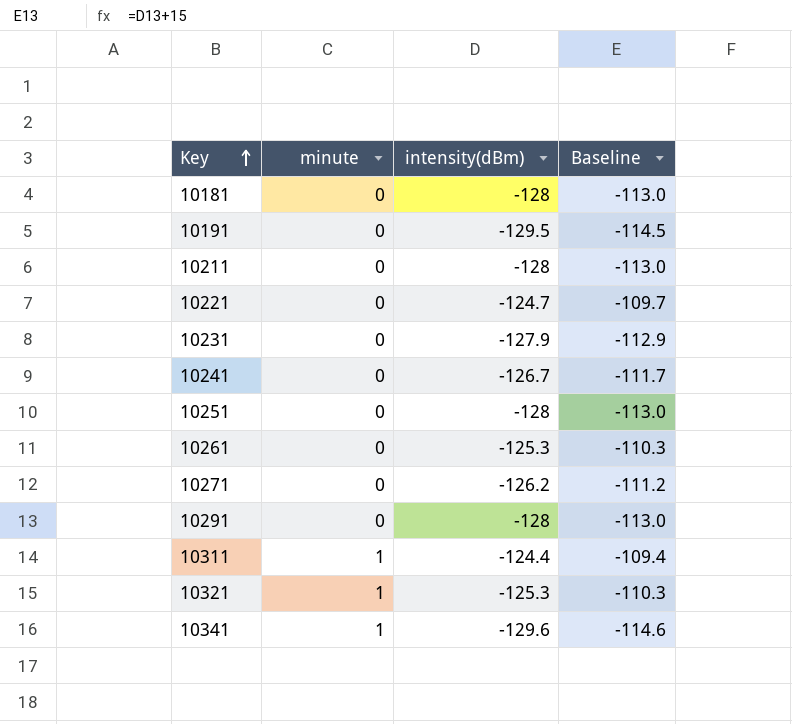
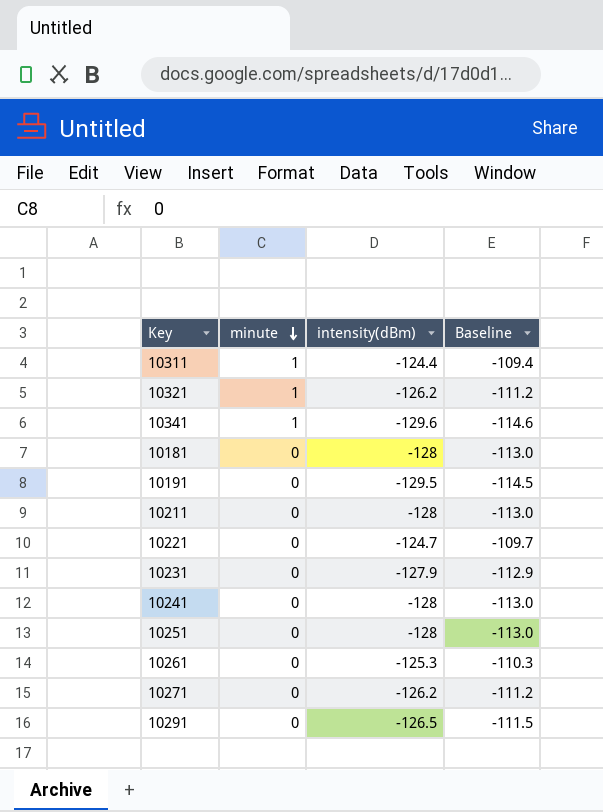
row order: Key ascending -> minute descending
10321 | intensity(dBm): -125.3 -> -126.2
10321 | Baseline: -110.3 -> -111.2
10241 | intensity(dBm): -126.7 -> -128
10241 | Baseline: -111.7 -> -113.0
10291 | intensity(dBm): -128 -> -126.5
10291 | Baseline: -113.0 -> -111.5

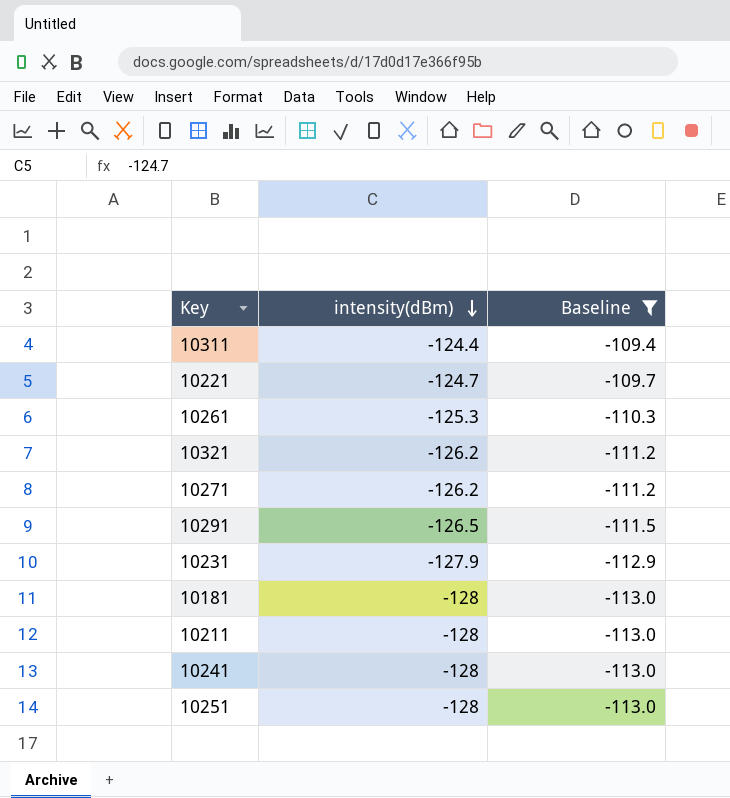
filter: none -> Baseline >= -113.0
row order: minute descending -> intensity(dBm) descending
column minute | position: 2 -> none

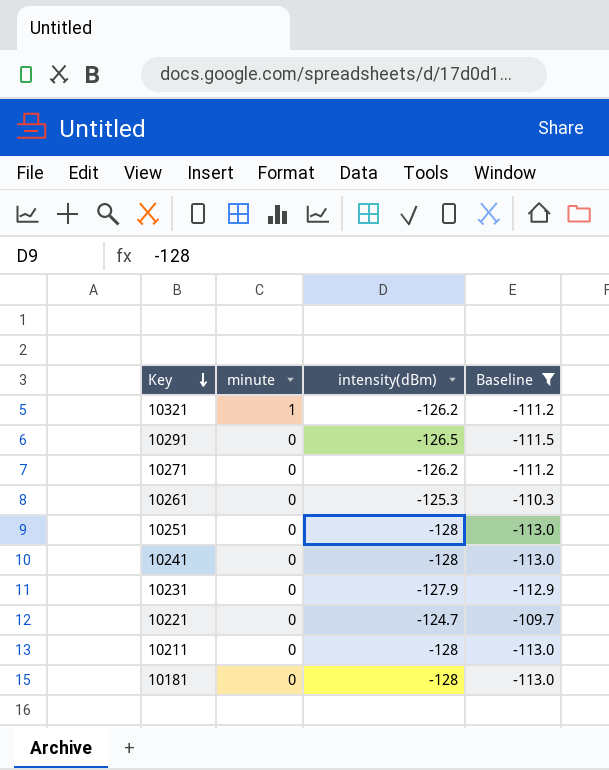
row order: intensity(dBm) descending -> Key descending
column minute | position: none -> 2
row 10311: -124.4 | -109.4 -> none

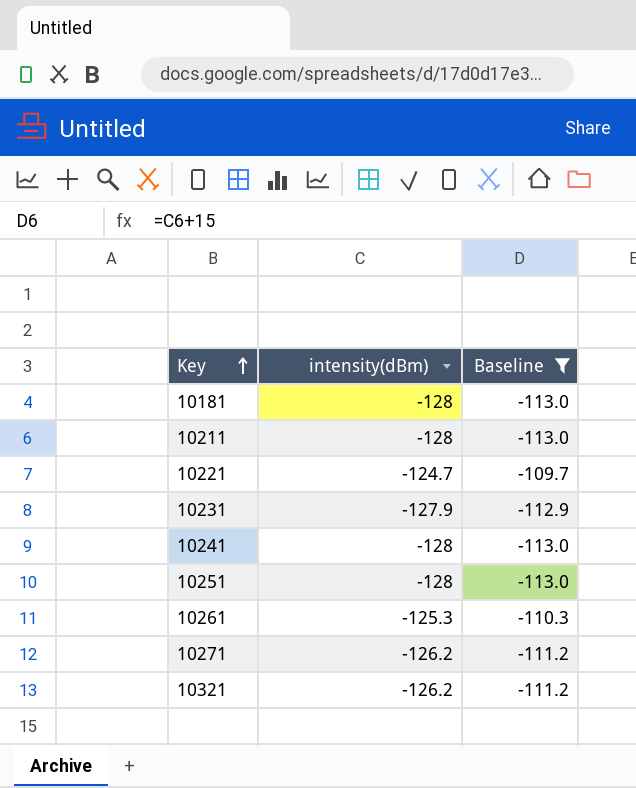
row order: Key descending -> Key ascending
column minute | position: 2 -> none
row 10291: 0 | -126.5 | -111.5 -> none

